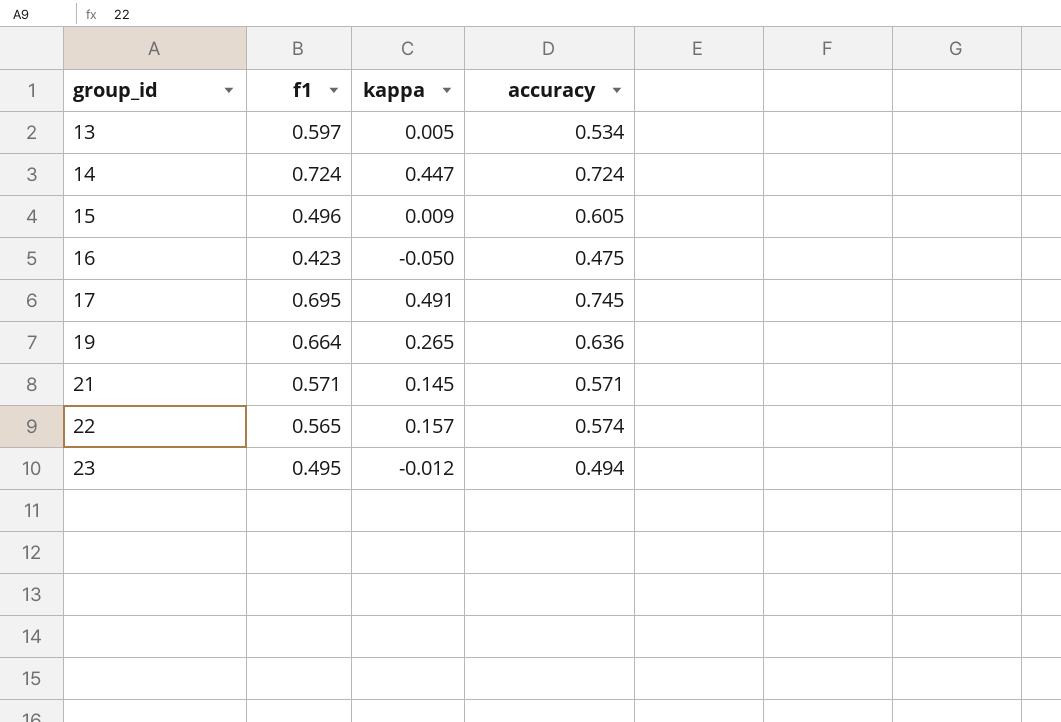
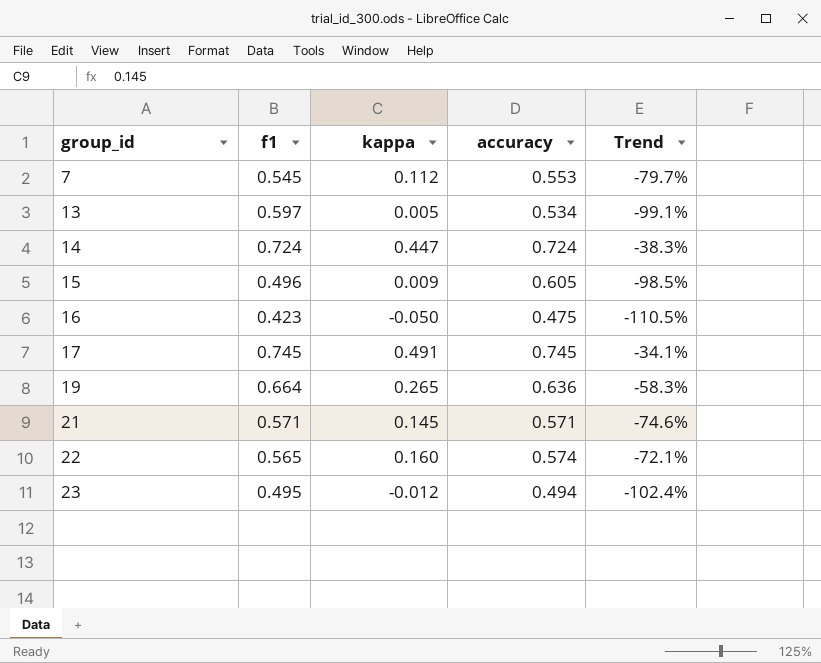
column Trend | formula: none -> ([kappa] - [accuracy]) / [accuracy]
row 7: none -> 0.545 | 0.112 | 0.553 | -79.7%
17 | f1: 0.695 -> 0.745
22 | kappa: 0.157 -> 0.160

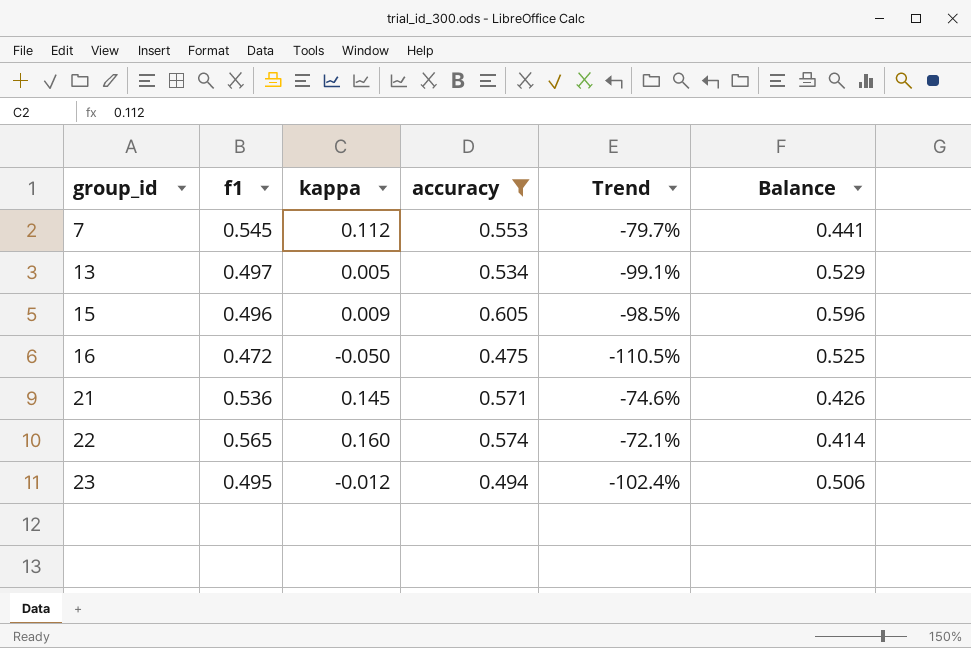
filter: none -> accuracy <= 0.605
column Balance | formula: none -> [accuracy] - [kappa]
13 | f1: 0.597 -> 0.497
16 | f1: 0.423 -> 0.472
21 | f1: 0.571 -> 0.536

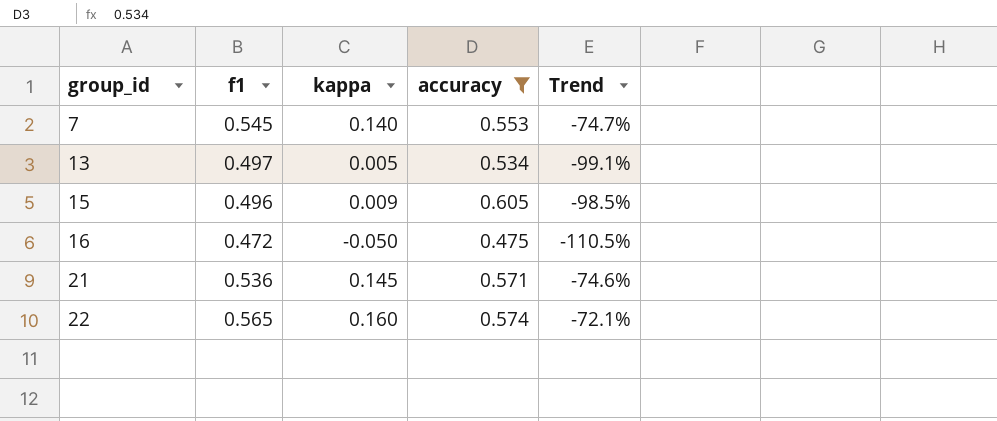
column Balance | formula: [accuracy] - [kappa] -> none
row 23: 0.495 | -0.012 | 0.494 | -102.4% | 0.506 -> none
7 | kappa: 0.112 -> 0.140
7 | Trend: -79.7% -> -74.7%

